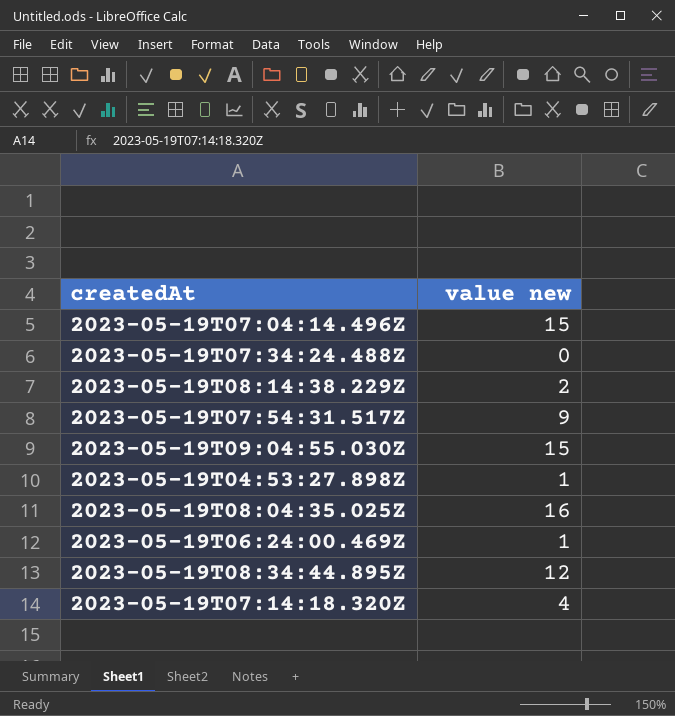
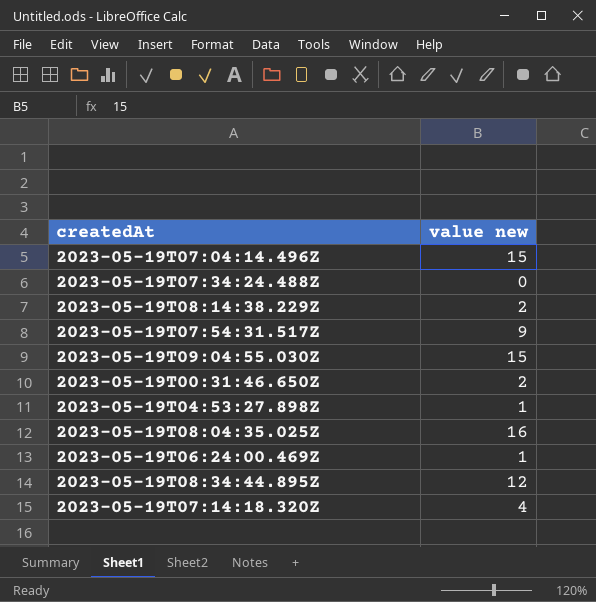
row 2023-05-19T00:31:46.650Z: none -> 2

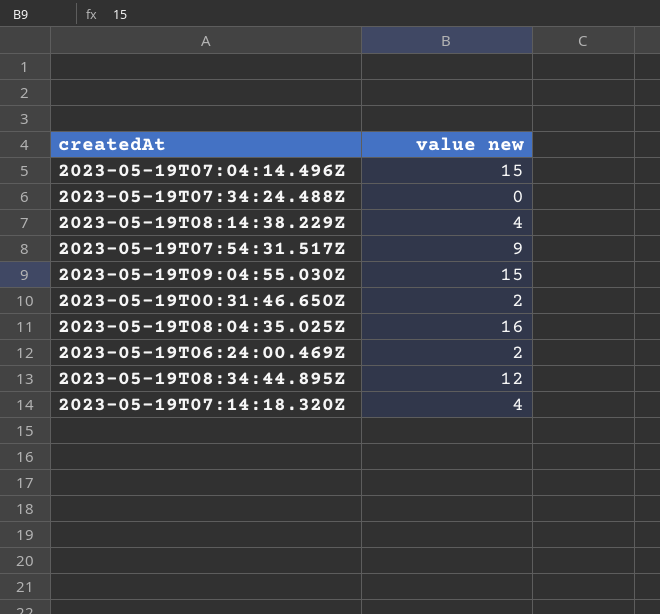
row 2023-05-19T04:53:27.898Z: 1 -> none
2023-05-19T08:14:38.229Z | value new: 2 -> 4
2023-05-19T06:24:00.469Z | value new: 1 -> 2

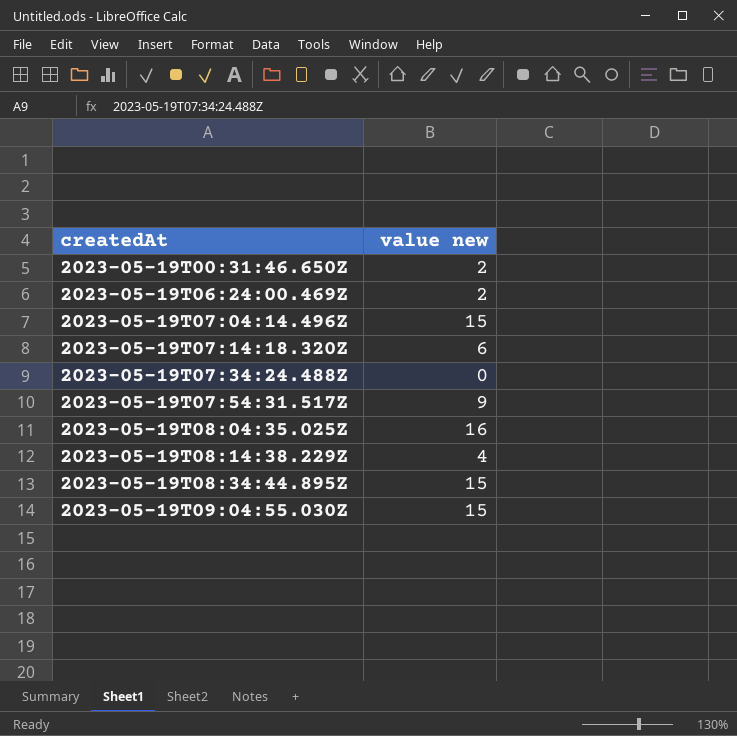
row order: none -> createdAt ascending
2023-05-19T07:14:18.320Z | value new: 4 -> 6
2023-05-19T08:34:44.895Z | value new: 12 -> 15

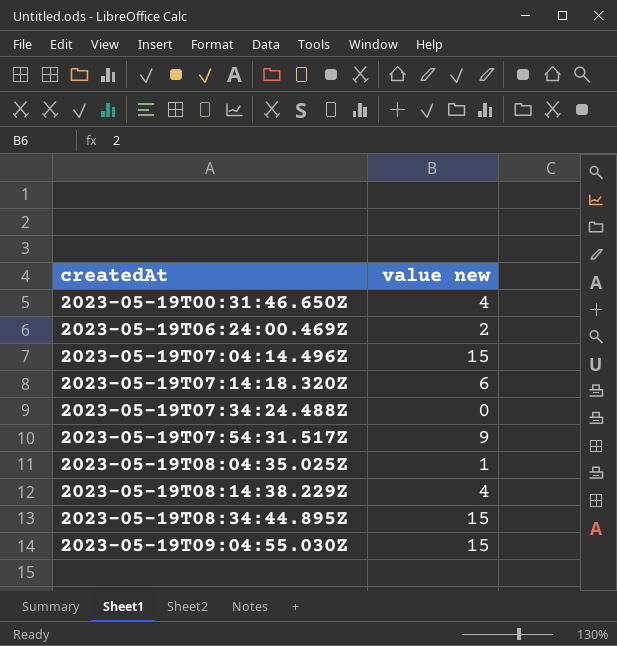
2023-05-19T00:31:46.650Z | value new: 2 -> 4
2023-05-19T08:04:35.025Z | value new: 16 -> 1

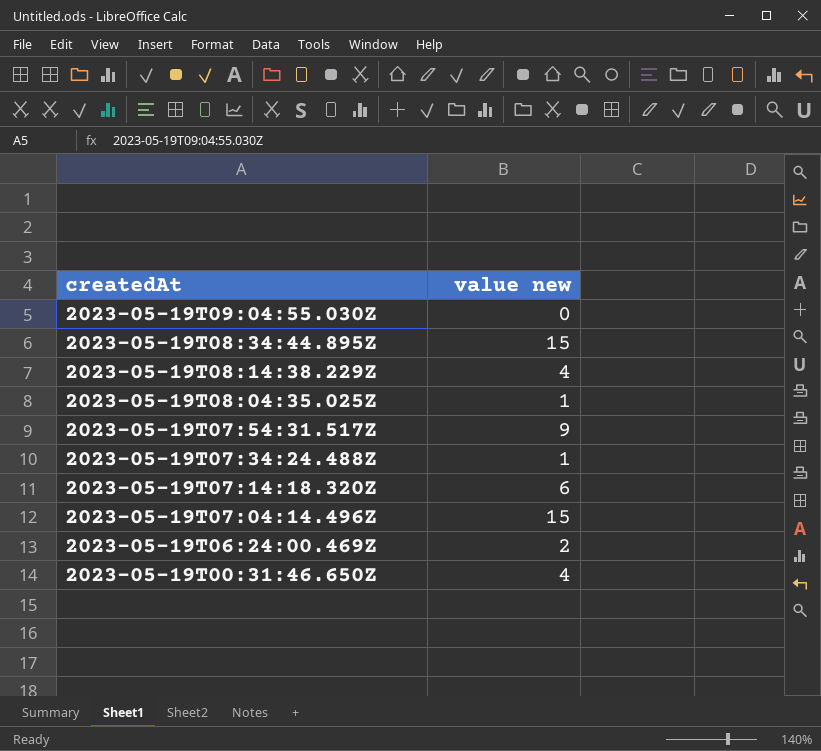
row order: createdAt ascending -> createdAt descending
2023-05-19T09:04:55.030Z | value new: 15 -> 0
2023-05-19T07:34:24.488Z | value new: 0 -> 1

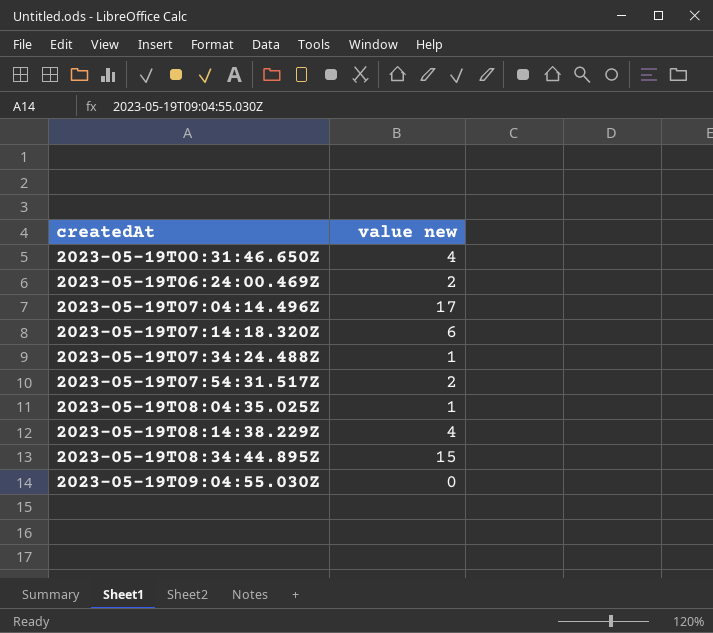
row order: createdAt descending -> createdAt ascending
2023-05-19T07:04:14.496Z | value new: 15 -> 17
2023-05-19T07:54:31.517Z | value new: 9 -> 2

